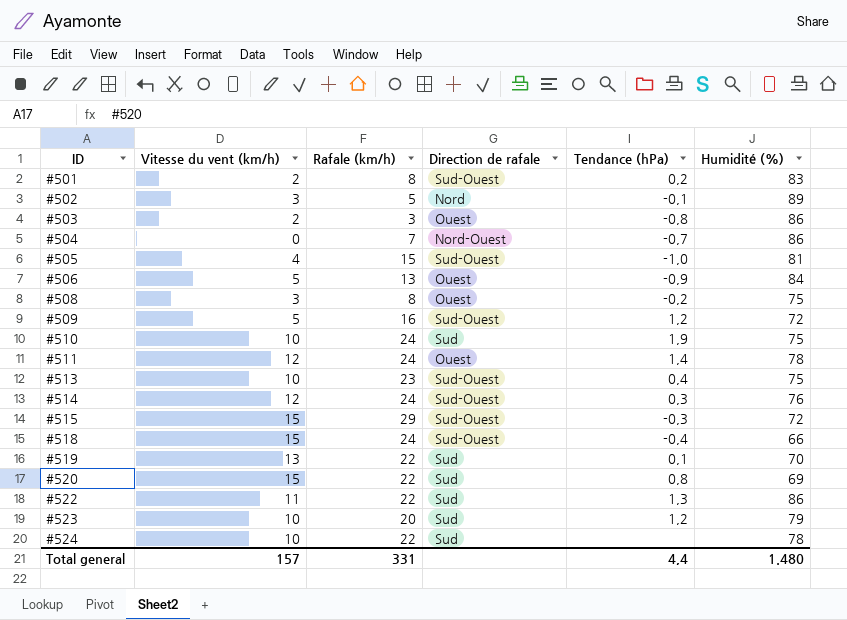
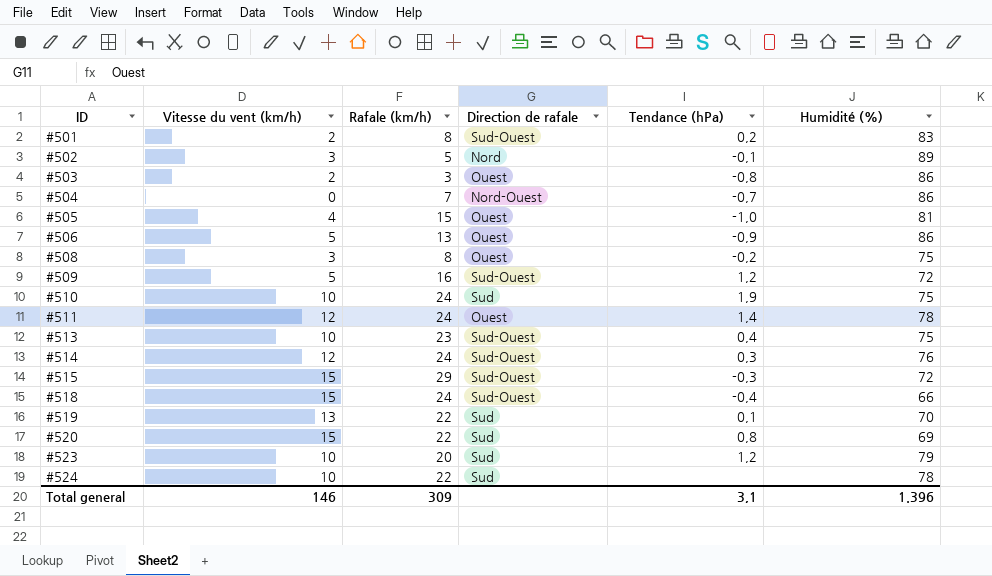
row #522: 11 | 22 | Sud | 1,3 | 86 -> none
#505 | Direction de rafale: Sud-Ouest -> Ouest
#506 | Humidité (%): 84 -> 86
Total general | Vitesse du vent (km/h): 157 -> 146
Total general | Rafale (km/h): 331 -> 309
Total general | Tendance (hPa): 4,4 -> 3,1
Total general | Humidité (%): 1.480 -> 1.396

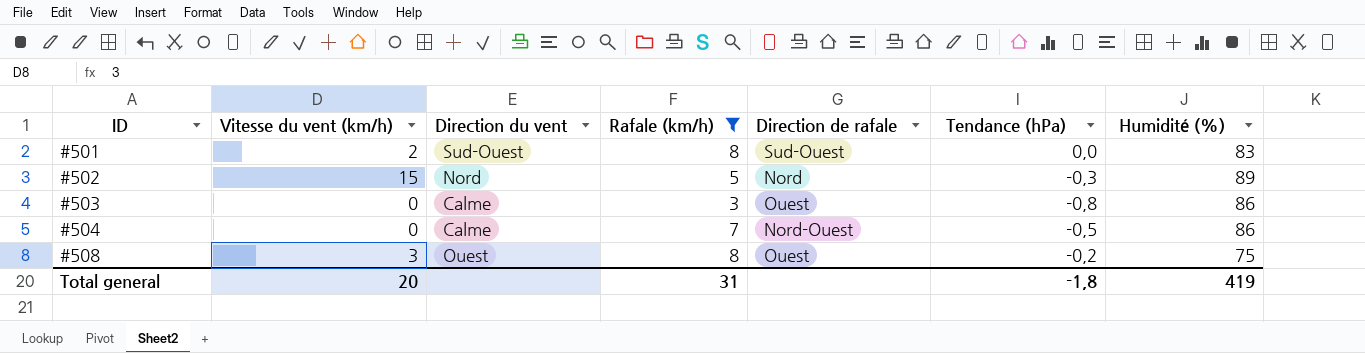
filter: none -> Rafale (km/h) <= 8
column Direction du vent | position: none -> 3
#501 | Tendance (hPa): 0,2 -> 0,0
#502 | Vitesse du vent (km/h): 3 -> 15
#502 | Tendance (hPa): -0,1 -> -0,3
#503 | Vitesse du vent (km/h): 2 -> 0
#504 | Tendance (hPa): -0,7 -> -0,5
Total general | Vitesse du vent (km/h): 146 -> 20
Total general | Rafale (km/h): 309 -> 31
Total general | Tendance (hPa): 3,1 -> -1,8
Total general | Humidité (%): 1.396 -> 419

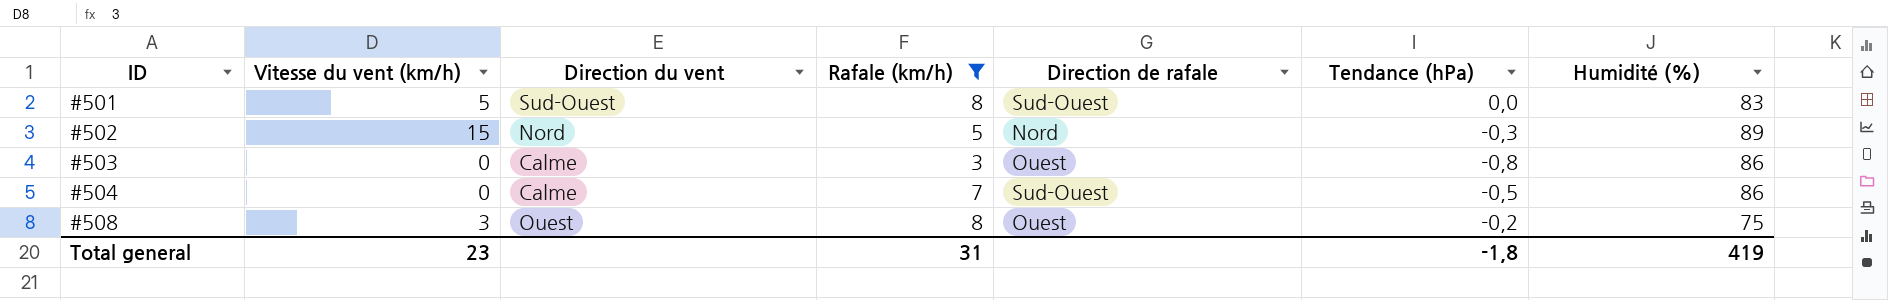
#501 | Vitesse du vent (km/h): 2 -> 5
#504 | Direction de rafale: Nord-Ouest -> Sud-Ouest
Total general | Vitesse du vent (km/h): 20 -> 23

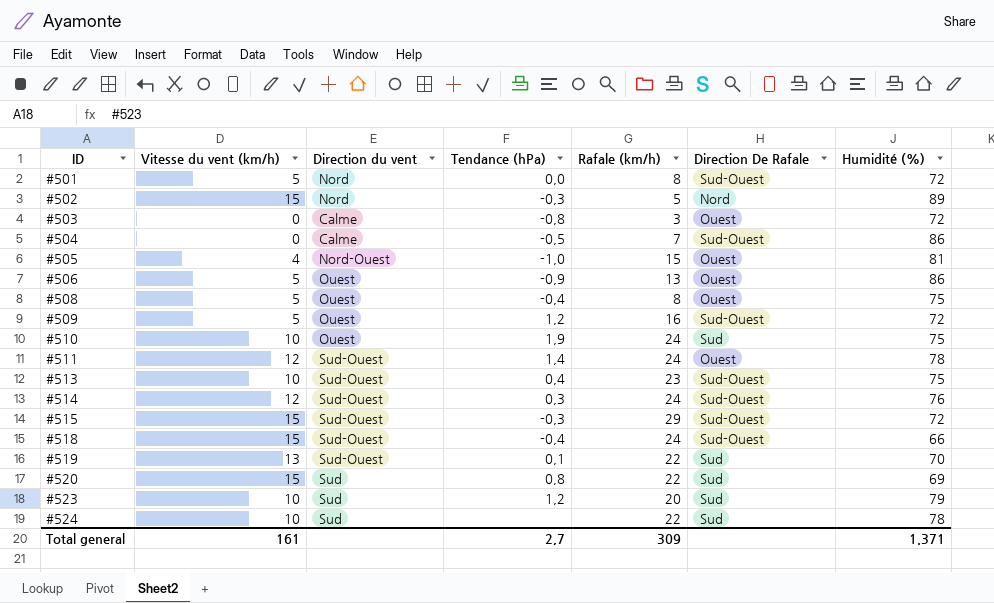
filter: Rafale (km/h) <= 8 -> none
column Tendance (hPa) | position: 6 -> 4
column name: Direction de rafale -> Direction De Rafale
#501 | Direction du vent: Sud-Ouest -> Nord
#501 | Humidité (%): 83 -> 72
#503 | Humidité (%): 86 -> 72
#508 | Vitesse du vent (km/h): 3 -> 5
#508 | Tendance (hPa): -0,2 -> -0,4
Total general | Vitesse du vent (km/h): 23 -> 161
Total general | Tendance (hPa): -1,8 -> 2,7
Total general | Rafale (km/h): 31 -> 309
Total general | Humidité (%): 419 -> 1.371

